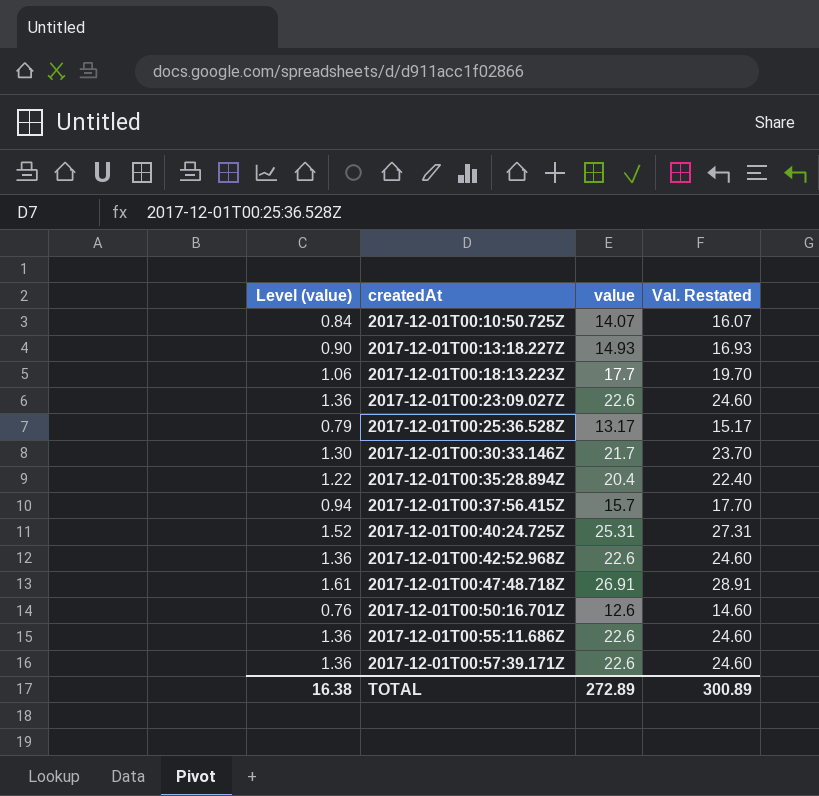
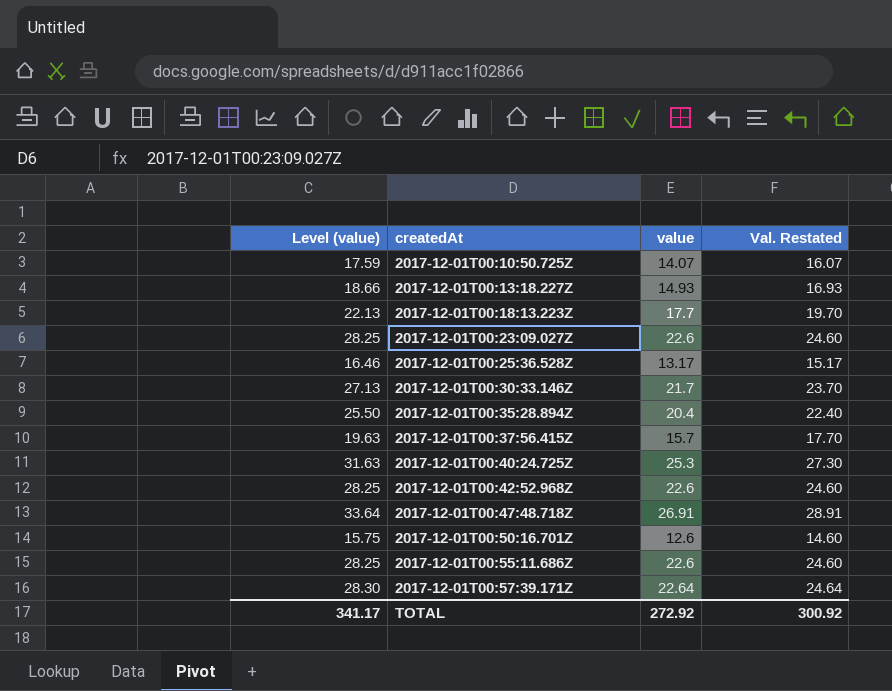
column Level (value) | formula: [value] * 0.06 -> [value] * 1.25
2017-12-01T00:40:24.725Z | value: 25.31 -> 25.3
2017-12-01T00:40:24.725Z | Val. Restated: 27.31 -> 27.30
2017-12-01T00:57:39.171Z | value: 22.6 -> 22.64
2017-12-01T00:57:39.171Z | Val. Restated: 24.60 -> 24.64
TOTAL | Level (value): 16.38 -> 341.17
TOTAL | value: 272.89 -> 272.92
TOTAL | Val. Restated: 300.89 -> 300.92

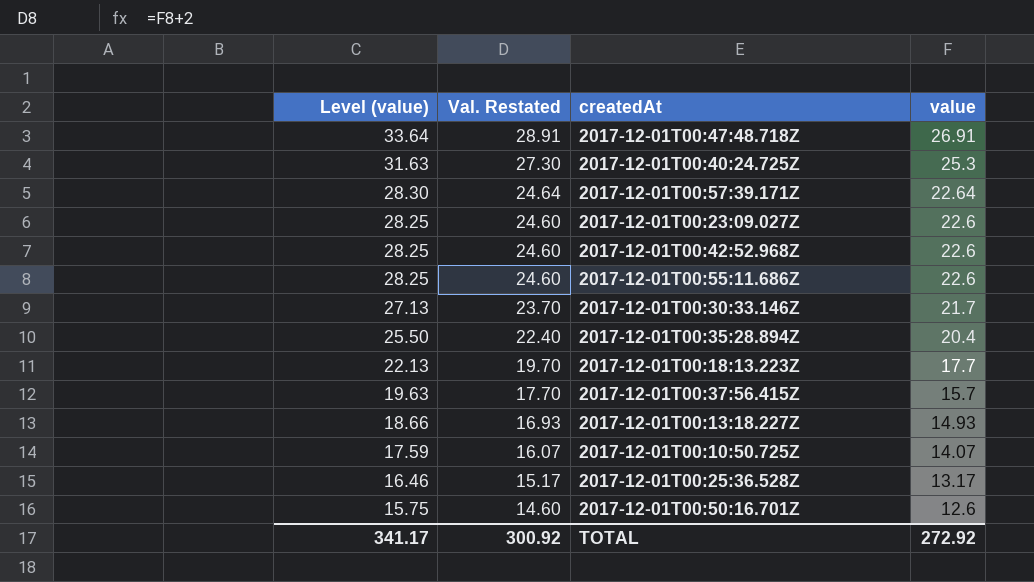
row order: createdAt ascending -> Level (value) descending
column Val. Restated | position: 4 -> 2

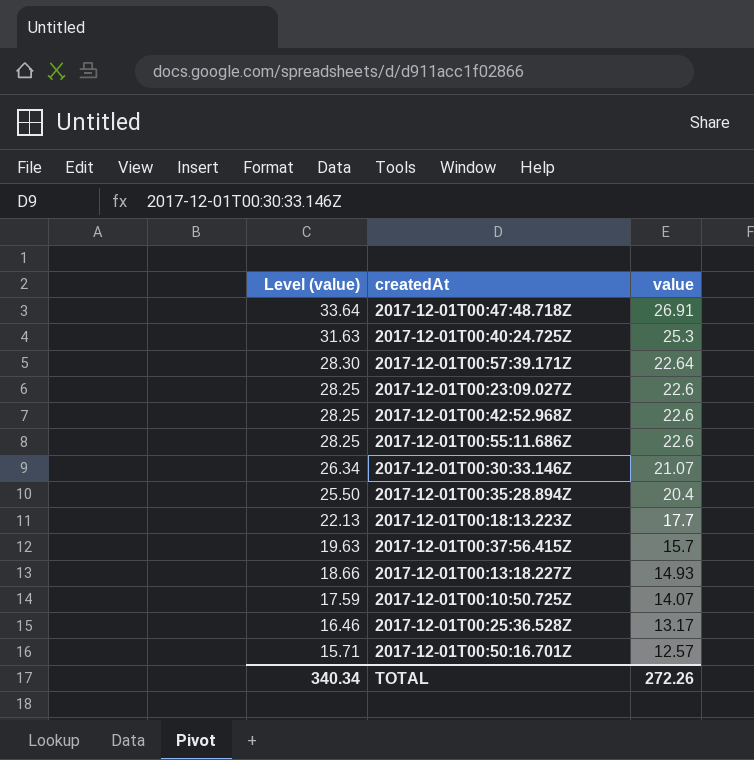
column Val. Restated | formula: [value] + 2 -> none
2017-12-01T00:30:33.146Z | Level (value): 27.13 -> 26.34
2017-12-01T00:30:33.146Z | value: 21.7 -> 21.07
2017-12-01T00:50:16.701Z | Level (value): 15.75 -> 15.71
2017-12-01T00:50:16.701Z | value: 12.6 -> 12.57
TOTAL | Level (value): 341.17 -> 340.34
TOTAL | value: 272.92 -> 272.26

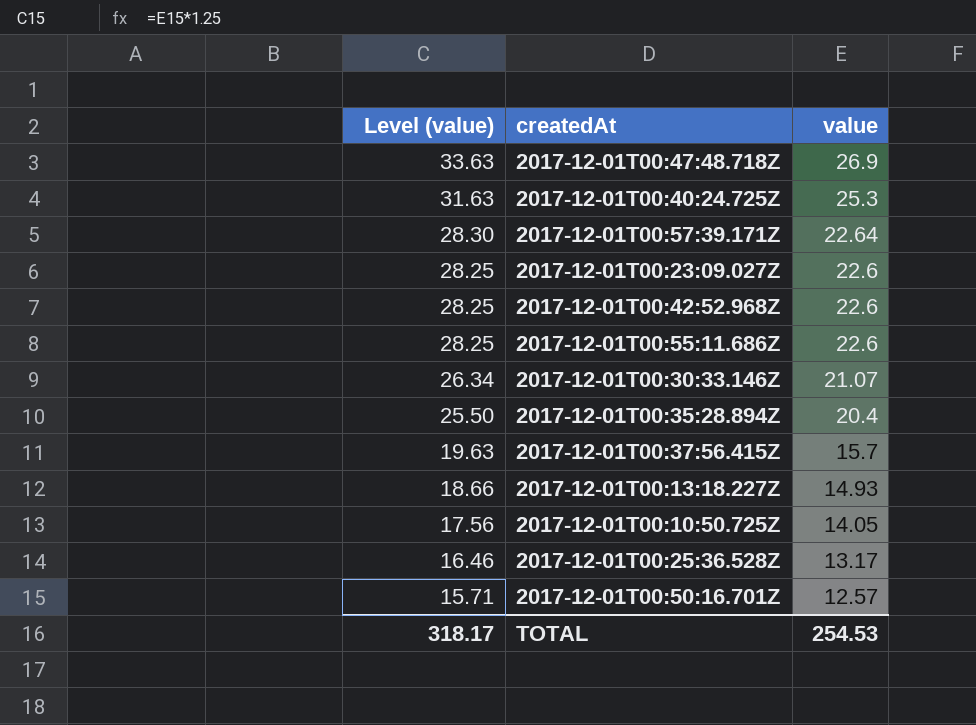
row 2017-12-01T00:18:13.223Z: 22.13 | 17.7 -> none
2017-12-01T00:47:48.718Z | Level (value): 33.64 -> 33.63
2017-12-01T00:47:48.718Z | value: 26.91 -> 26.9
2017-12-01T00:10:50.725Z | Level (value): 17.59 -> 17.56
2017-12-01T00:10:50.725Z | value: 14.07 -> 14.05
TOTAL | Level (value): 340.34 -> 318.17
TOTAL | value: 272.26 -> 254.53

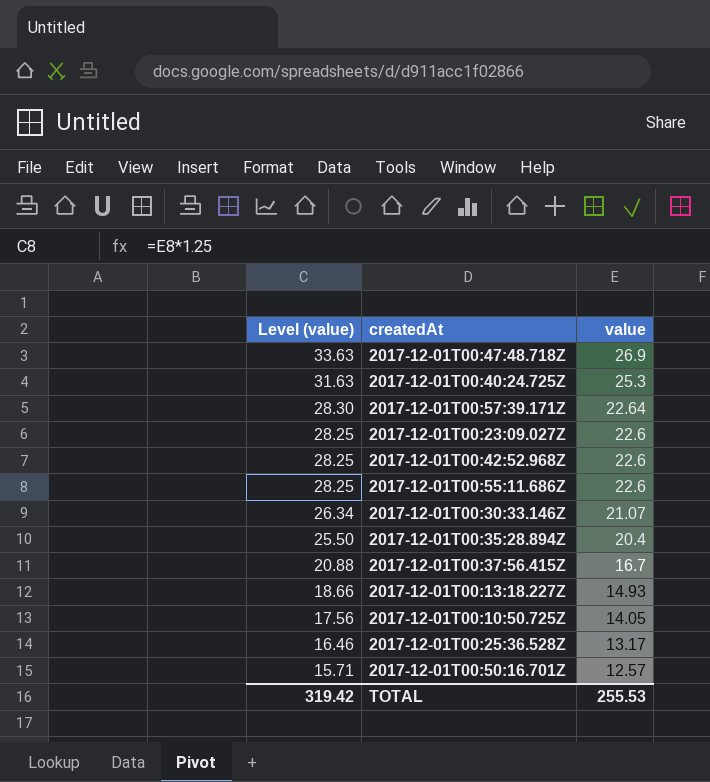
2017-12-01T00:37:56.415Z | Level (value): 19.63 -> 20.88
2017-12-01T00:37:56.415Z | value: 15.7 -> 16.7
TOTAL | Level (value): 318.17 -> 319.42
TOTAL | value: 254.53 -> 255.53

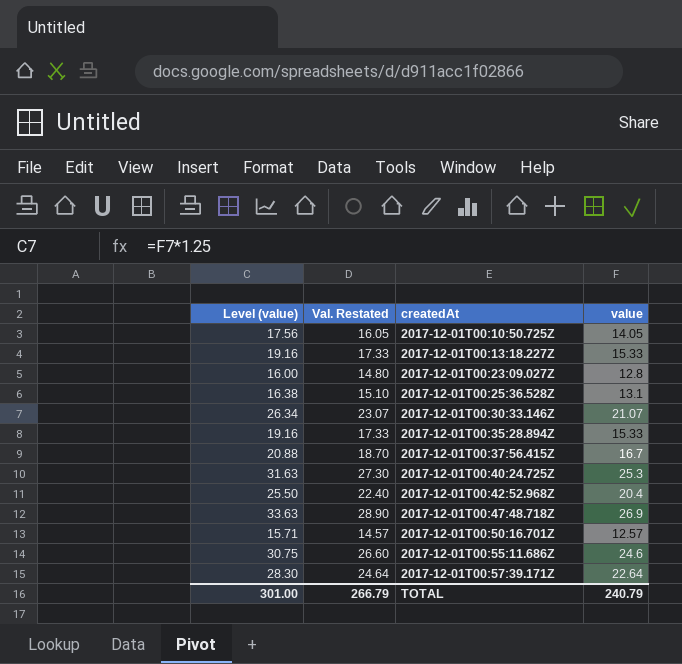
row order: Level (value) descending -> createdAt ascending
column Val. Restated | formula: none -> [value] + 2
2017-12-01T00:13:18.227Z | Level (value): 18.66 -> 19.16
2017-12-01T00:13:18.227Z | value: 14.93 -> 15.33
2017-12-01T00:23:09.027Z | Level (value): 28.25 -> 16.00
2017-12-01T00:23:09.027Z | value: 22.6 -> 12.8
2017-12-01T00:25:36.528Z | Level (value): 16.46 -> 16.38
2017-12-01T00:25:36.528Z | value: 13.17 -> 13.1
2017-12-01T00:35:28.894Z | Level (value): 25.50 -> 19.16
2017-12-01T00:35:28.894Z | value: 20.4 -> 15.33
2017-12-01T00:42:52.968Z | Level (value): 28.25 -> 25.50
2017-12-01T00:42:52.968Z | value: 22.6 -> 20.4
2017-12-01T00:55:11.686Z | Level (value): 28.25 -> 30.75
2017-12-01T00:55:11.686Z | value: 22.6 -> 24.6
TOTAL | Level (value): 319.42 -> 301.00
TOTAL | value: 255.53 -> 240.79

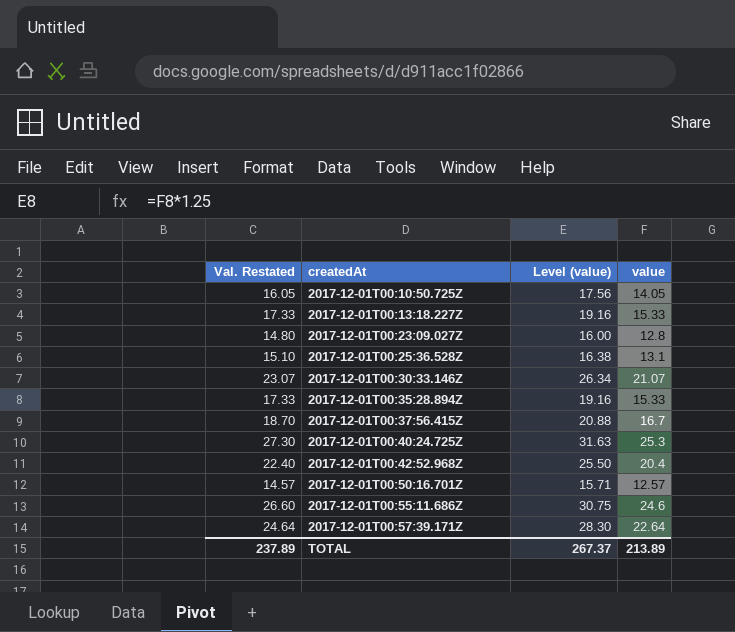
column Level (value) | position: 1 -> 3
row 2017-12-01T00:47:48.718Z: 33.63 | 28.90 | 26.9 -> none
TOTAL | Val. Restated: 266.79 -> 237.89
TOTAL | Level (value): 301.00 -> 267.37
TOTAL | value: 240.79 -> 213.89

